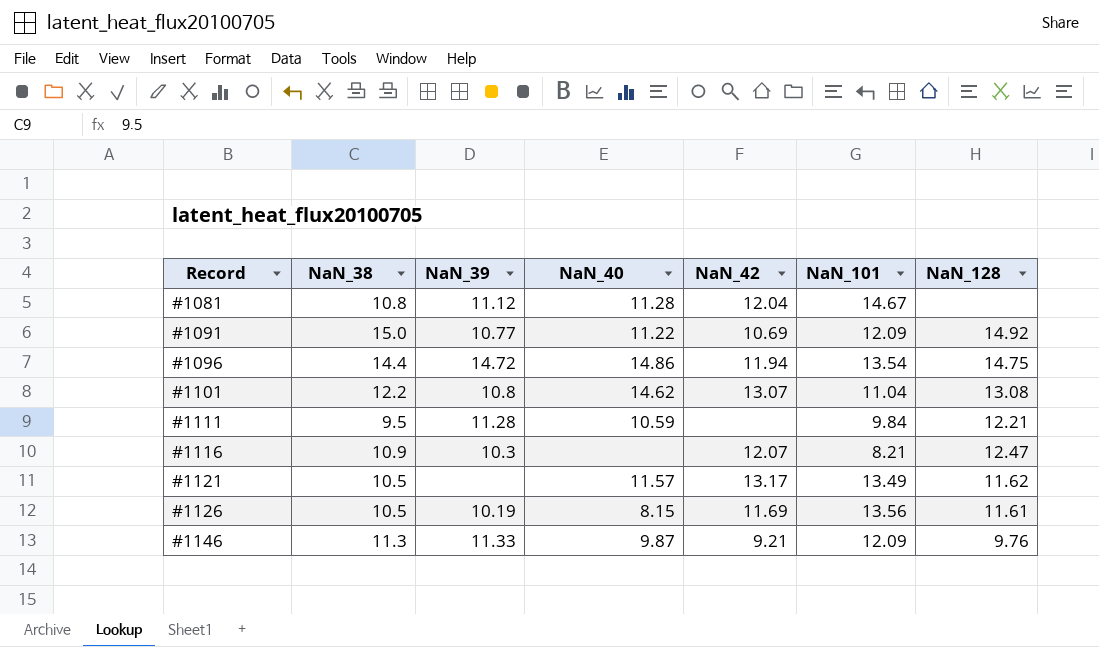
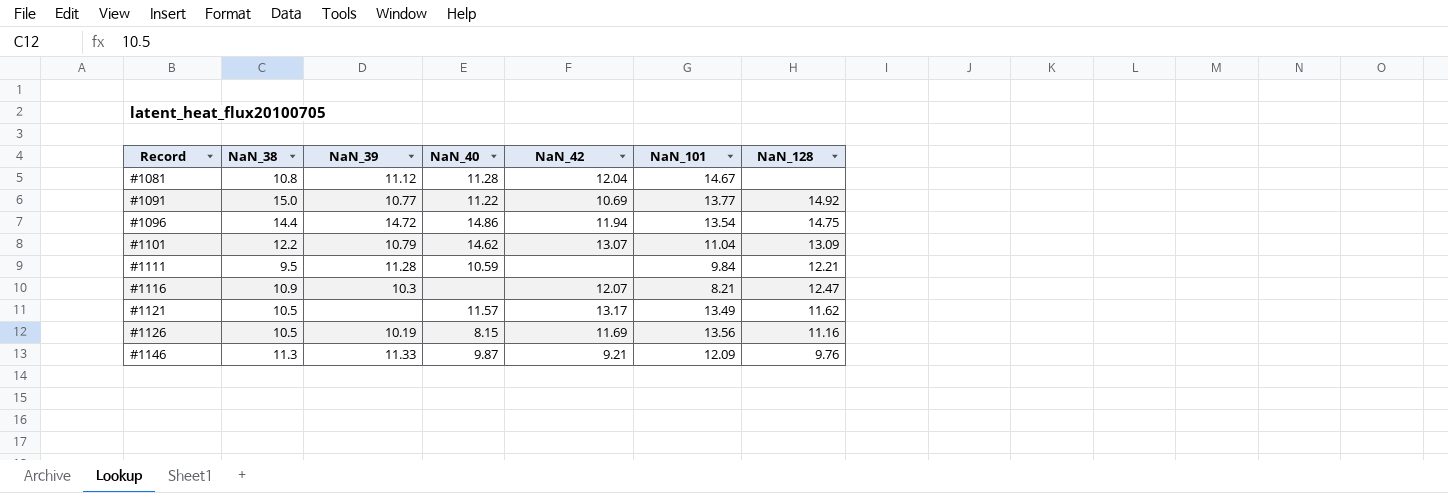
#1091 | NaN_101: 12.09 -> 13.77
#1101 | NaN_39: 10.8 -> 10.79
#1101 | NaN_128: 13.08 -> 13.09
#1126 | NaN_128: 11.61 -> 11.16

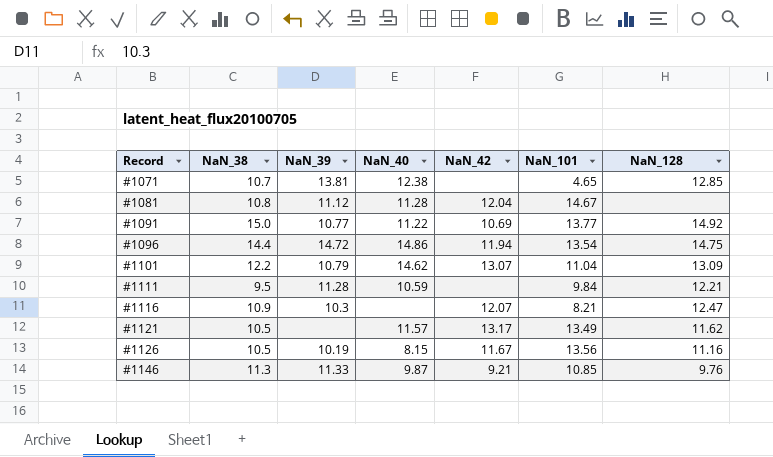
row #1071: none -> 10.7 | 13.81 | 12.38 | none | 4.65 | 12.85
#1126 | NaN_42: 11.69 -> 11.67
#1146 | NaN_101: 12.09 -> 10.85

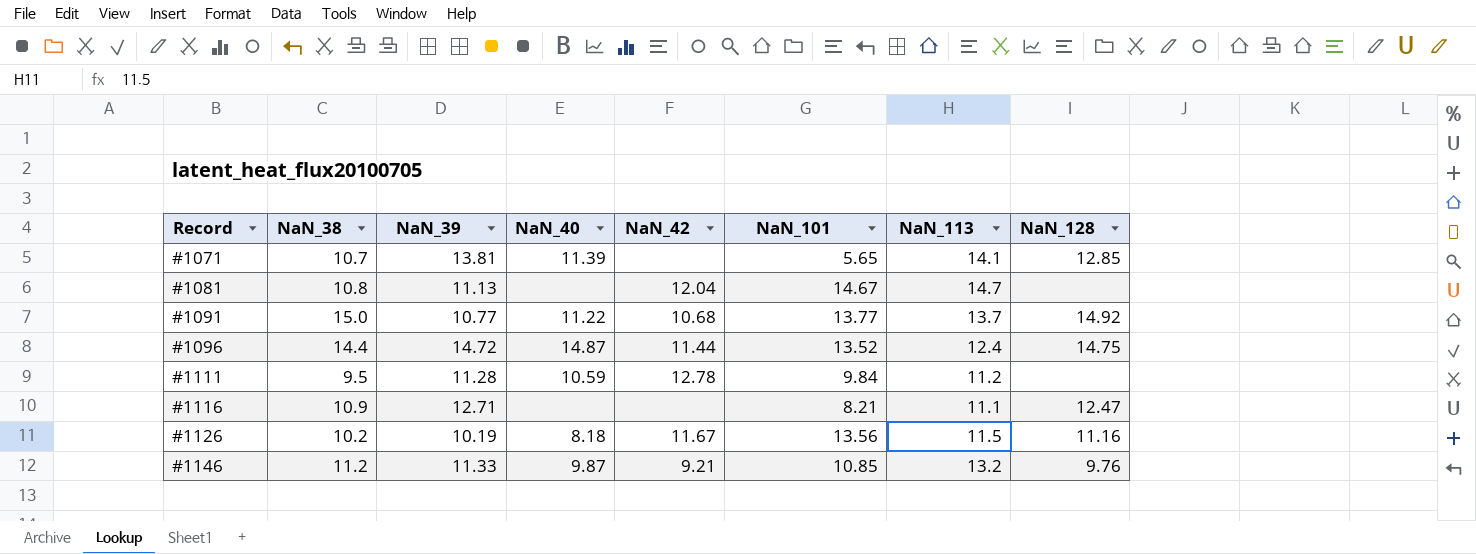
column NaN_113 | position: none -> 7
row #1101: 12.2 | 10.79 | 14.62 | 13.07 | 11.04 | 13.09 -> none
row #1121: 10.5 | none | 11.57 | 13.17 | 13.49 | 11.62 -> none
#1071 | NaN_40: 12.38 -> 11.39
#1071 | NaN_101: 4.65 -> 5.65
#1081 | NaN_39: 11.12 -> 11.13
#1081 | NaN_40: 11.28 -> none
#1091 | NaN_42: 10.69 -> 10.68
#1096 | NaN_40: 14.86 -> 14.87
#1096 | NaN_42: 11.94 -> 11.44
#1096 | NaN_101: 13.54 -> 13.52
#1111 | NaN_42: none -> 12.78
#1111 | NaN_128: 12.21 -> none
#1116 | NaN_39: 10.3 -> 12.71
#1116 | NaN_42: 12.07 -> none
#1126 | NaN_38: 10.5 -> 10.2
#1126 | NaN_40: 8.15 -> 8.18
#1146 | NaN_38: 11.3 -> 11.2

